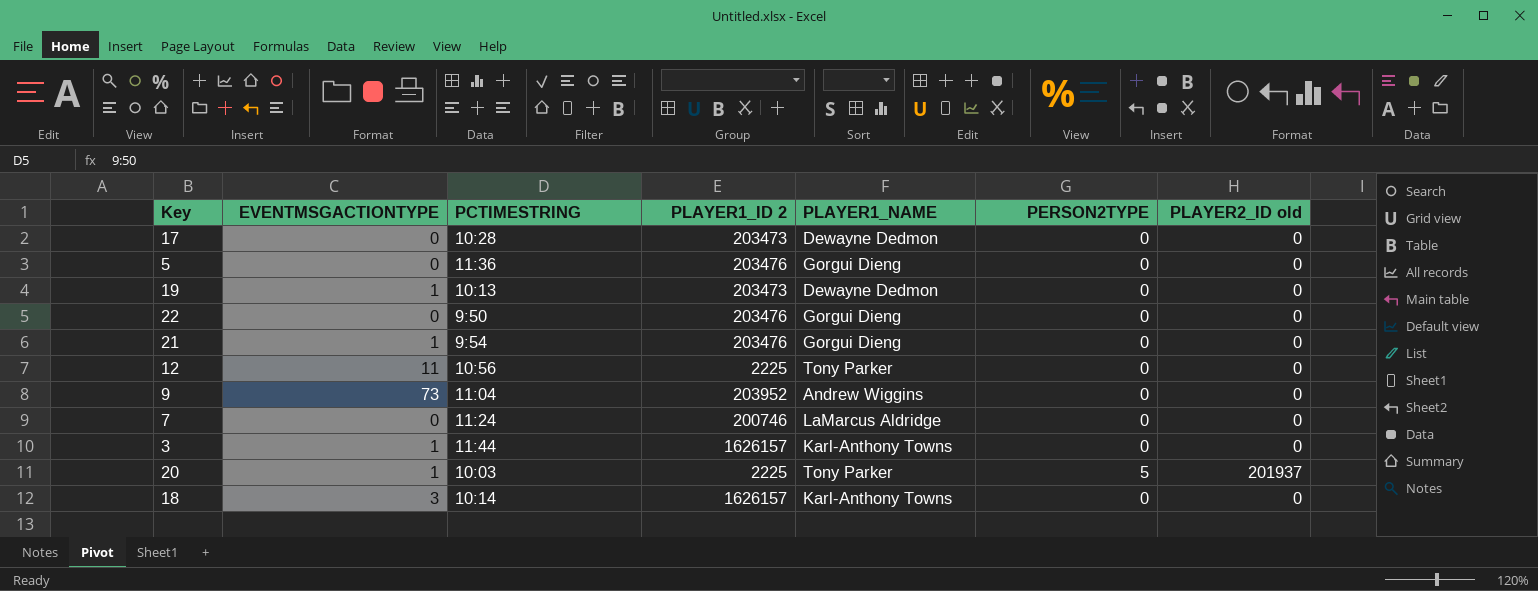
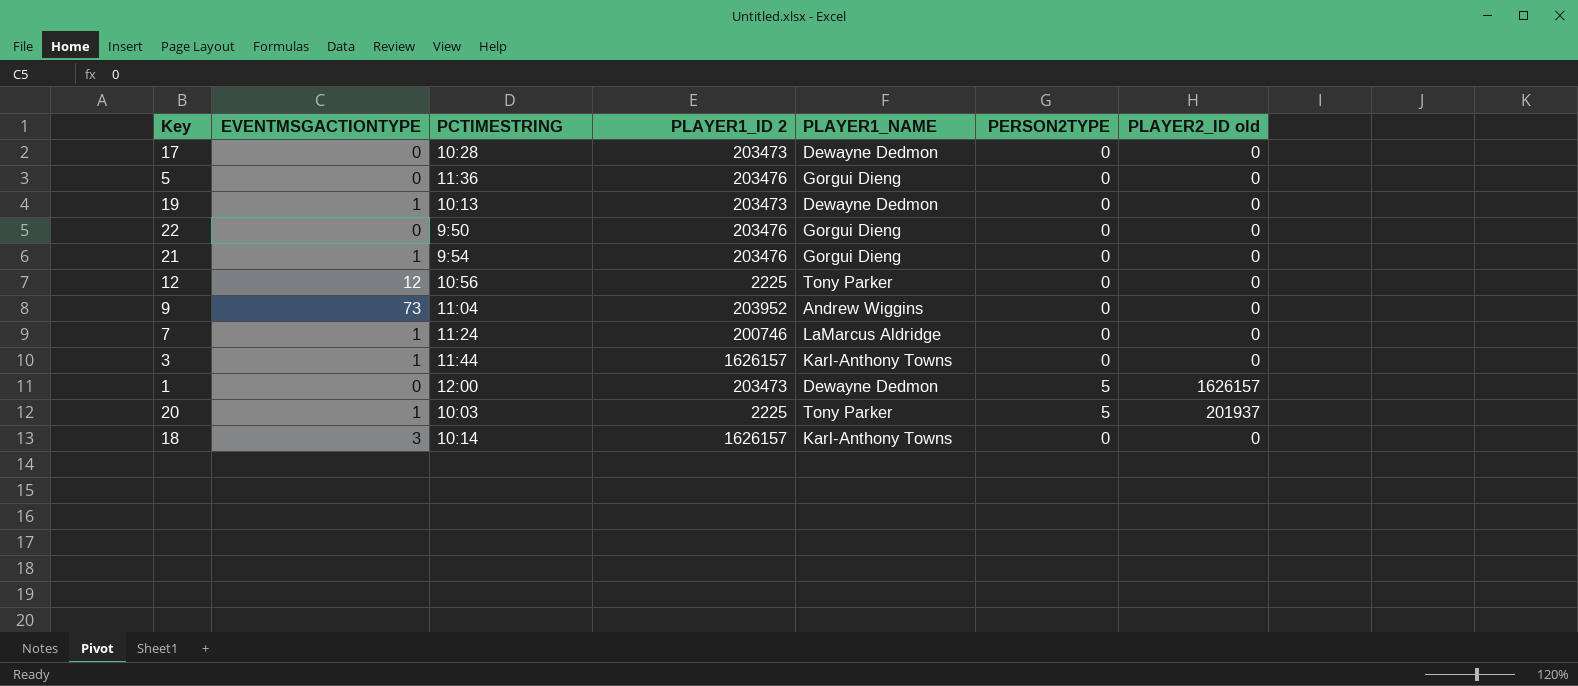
12 | EVENTMSGACTIONTYPE: 11 -> 12
7 | EVENTMSGACTIONTYPE: 0 -> 1
row 1: none -> 0 | 12:00 | 203473 | Dewayne Dedmon | 5 | 1626157

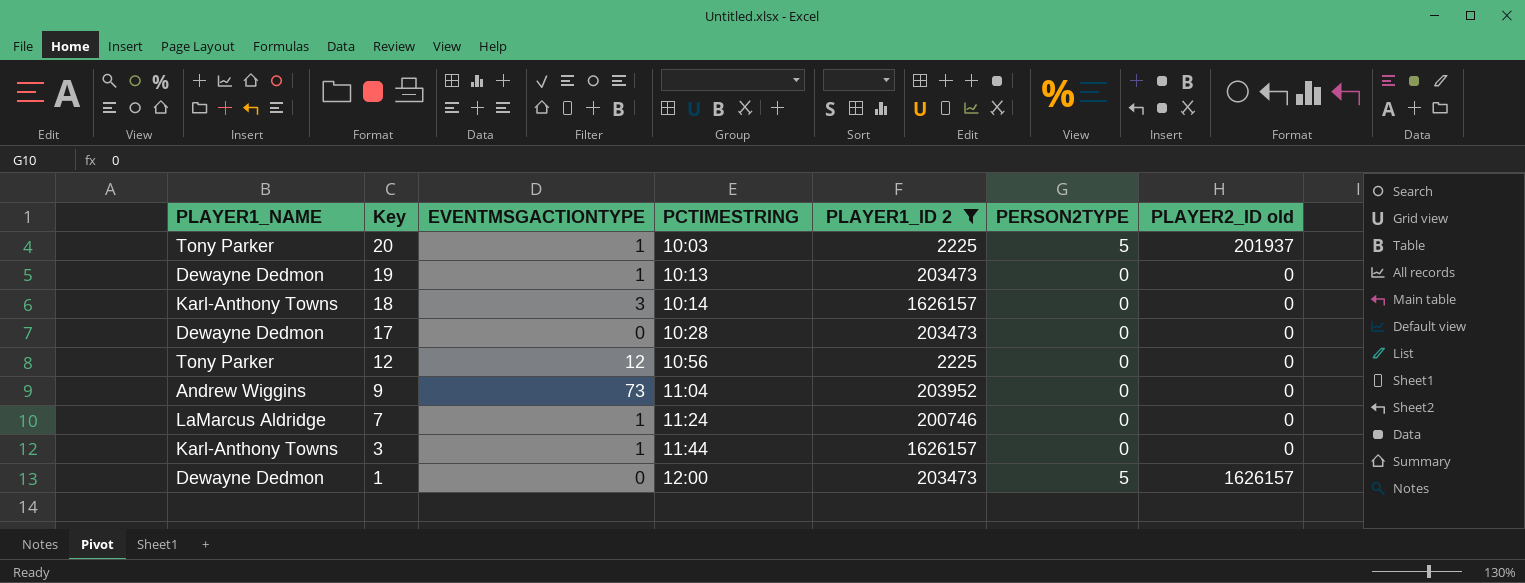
filter: none -> PLAYER1_ID 2 != 203476
row order: none -> Key descending
column PLAYER1_NAME | position: 5 -> 1

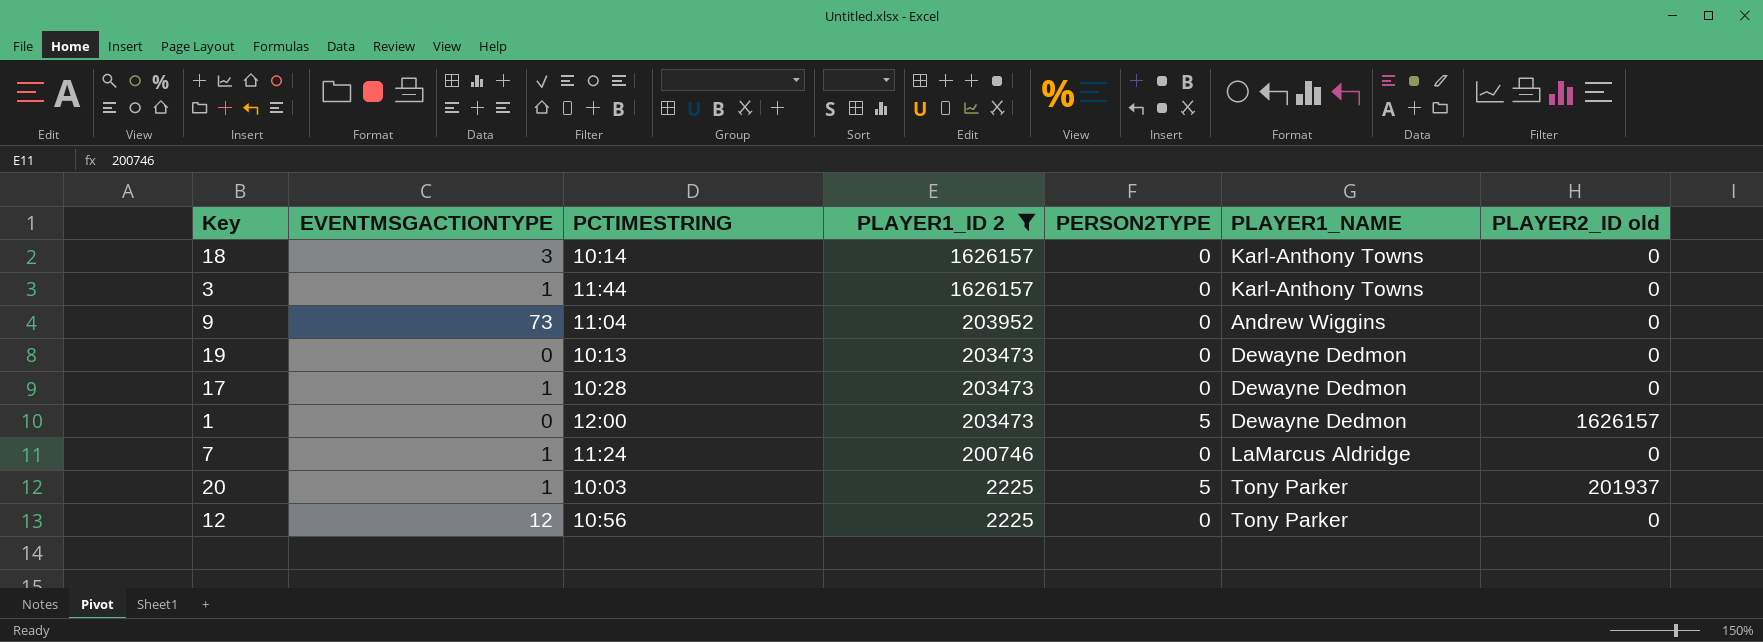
row order: Key descending -> PLAYER1_ID 2 descending
column PLAYER1_NAME | position: 1 -> 6
19 | EVENTMSGACTIONTYPE: 1 -> 0
17 | EVENTMSGACTIONTYPE: 0 -> 1

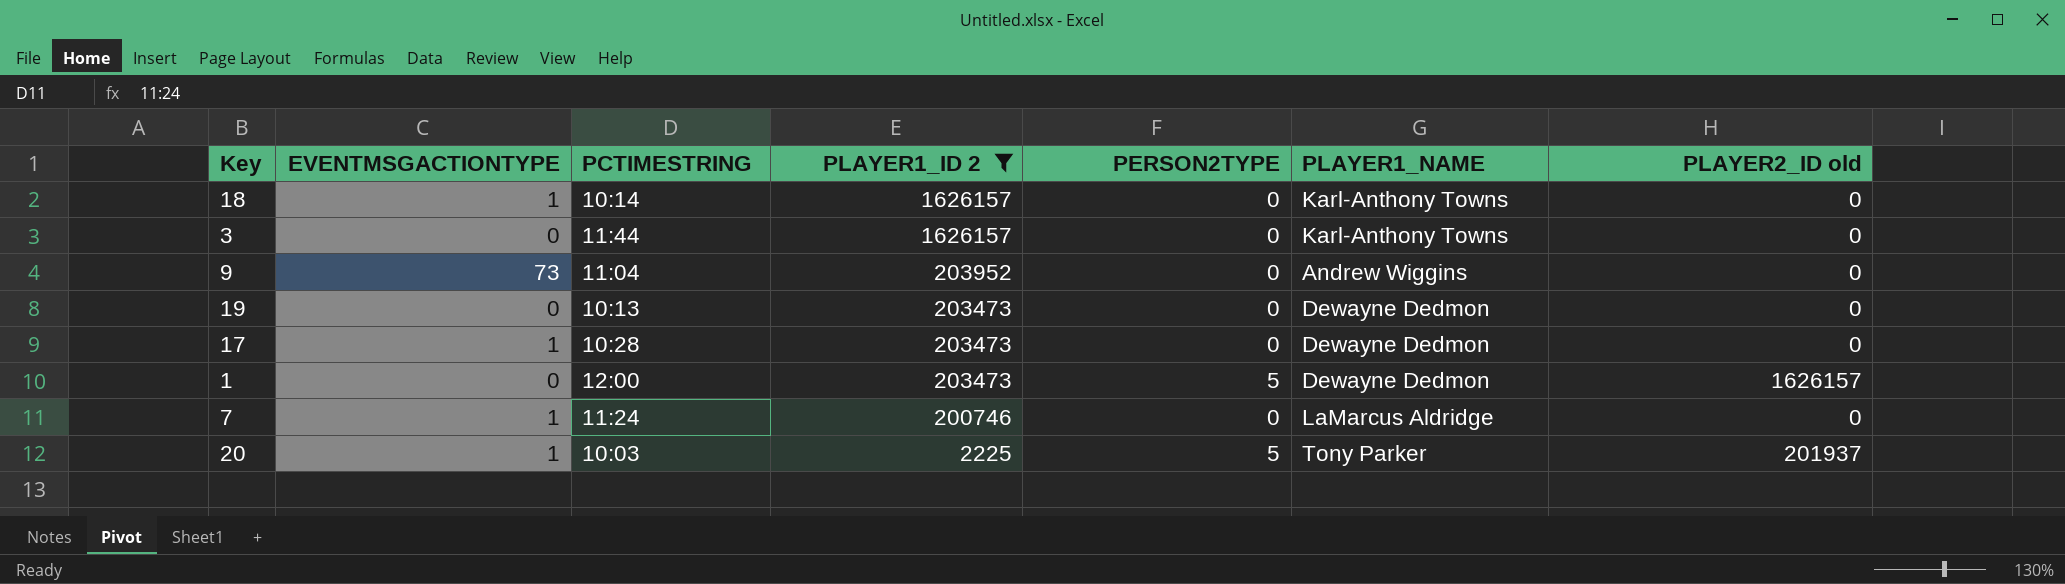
row 12: 12 | 10:56 | 2225 | 0 | Tony Parker | 0 -> none
18 | EVENTMSGACTIONTYPE: 3 -> 1
3 | EVENTMSGACTIONTYPE: 1 -> 0

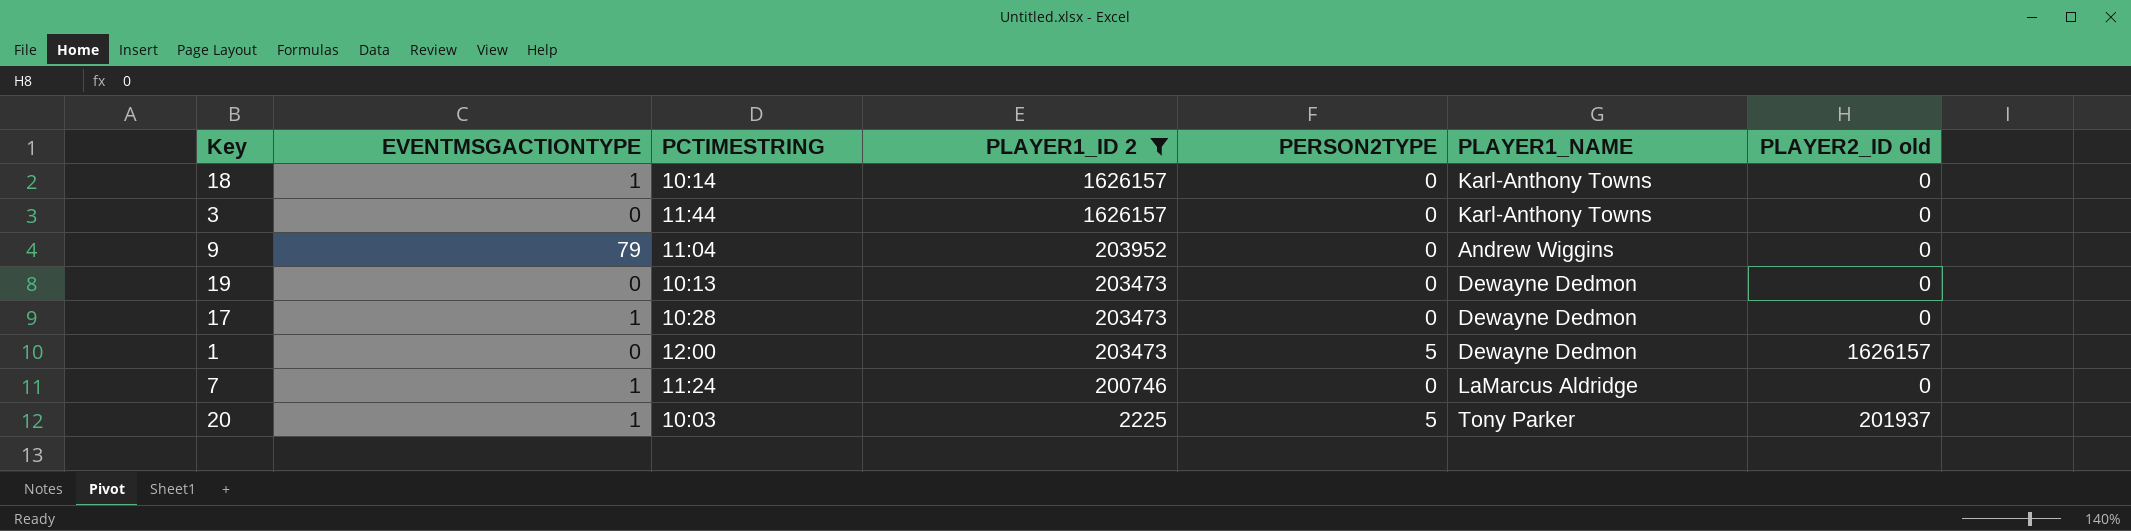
9 | EVENTMSGACTIONTYPE: 73 -> 79

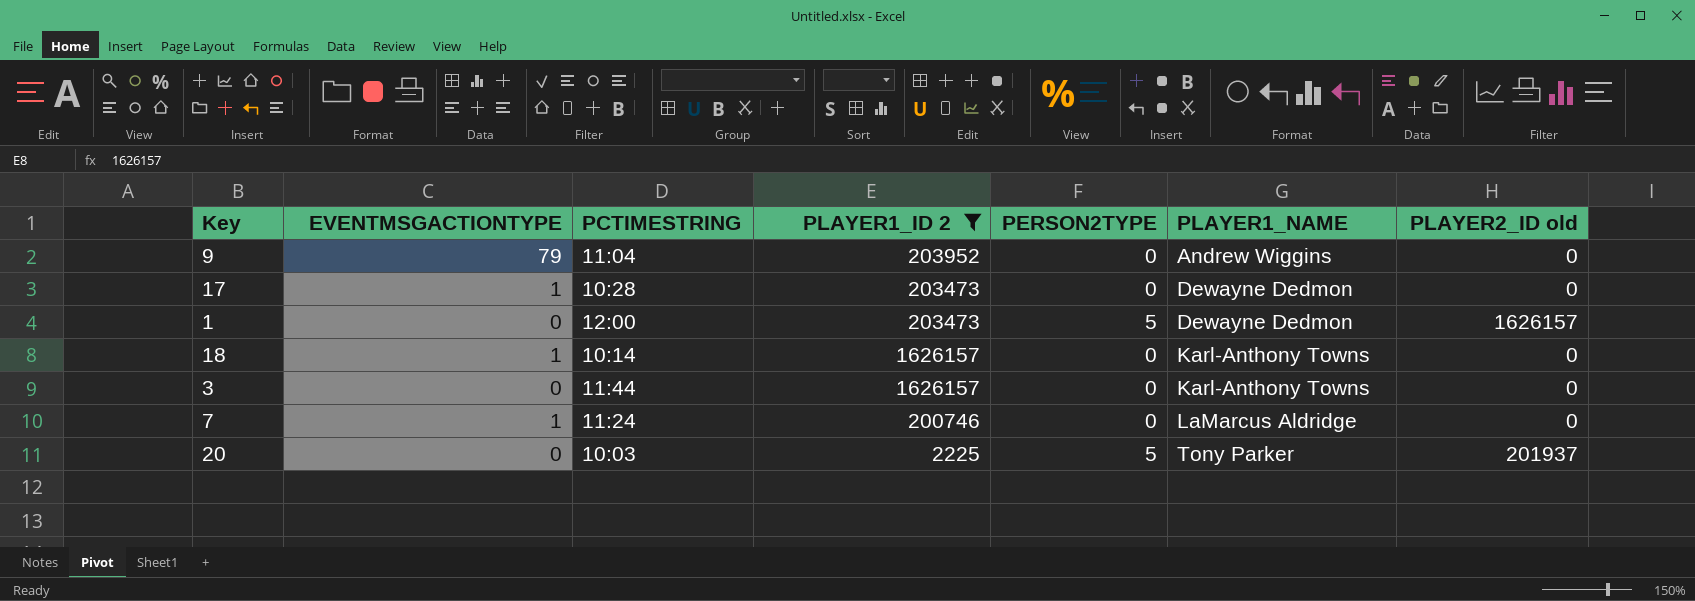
row order: PLAYER1_ID 2 descending -> PLAYER1_NAME ascending
row 19: 0 | 10:13 | 203473 | 0 | Dewayne Dedmon | 0 -> none
20 | EVENTMSGACTIONTYPE: 1 -> 0

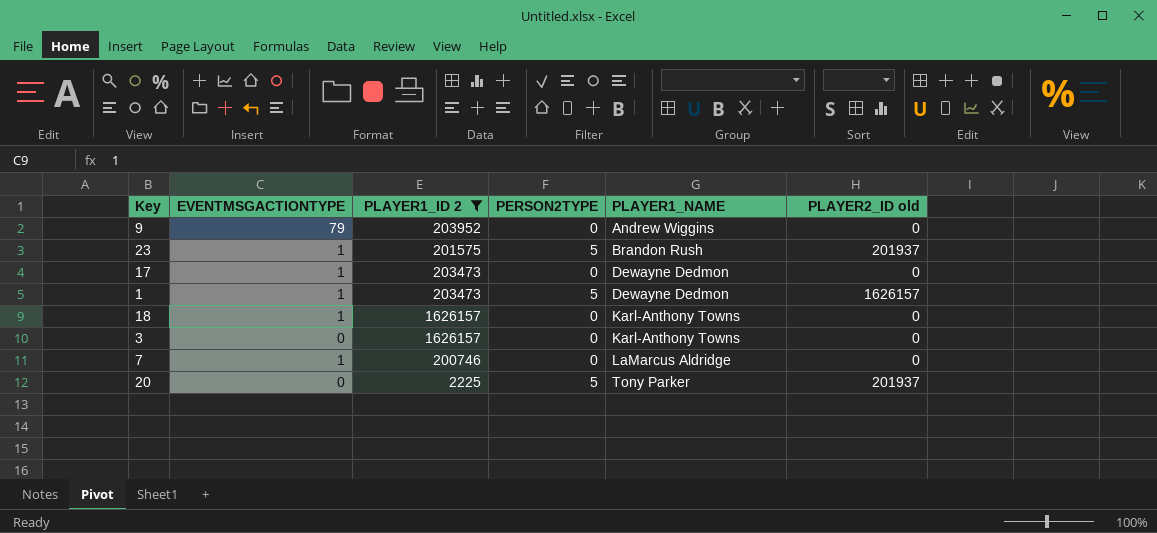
column PCTIMESTRING | position: 3 -> none
row 23: none -> 1 | 201575 | 5 | Brandon Rush | 201937
1 | EVENTMSGACTIONTYPE: 0 -> 1

